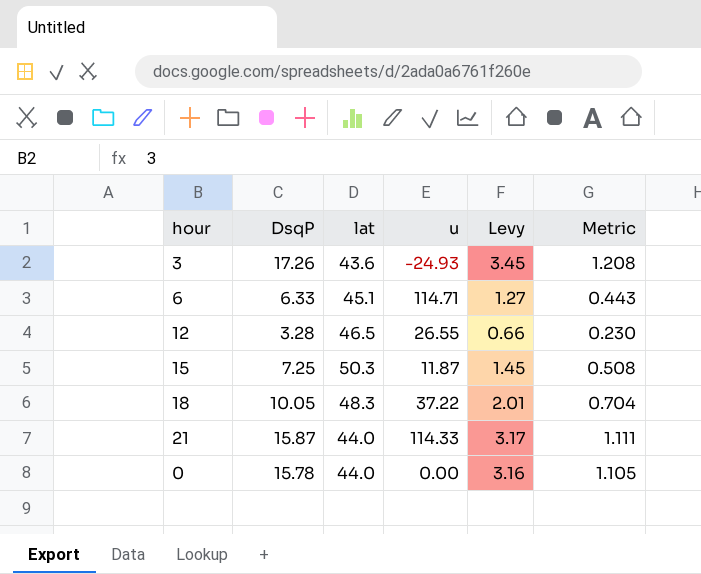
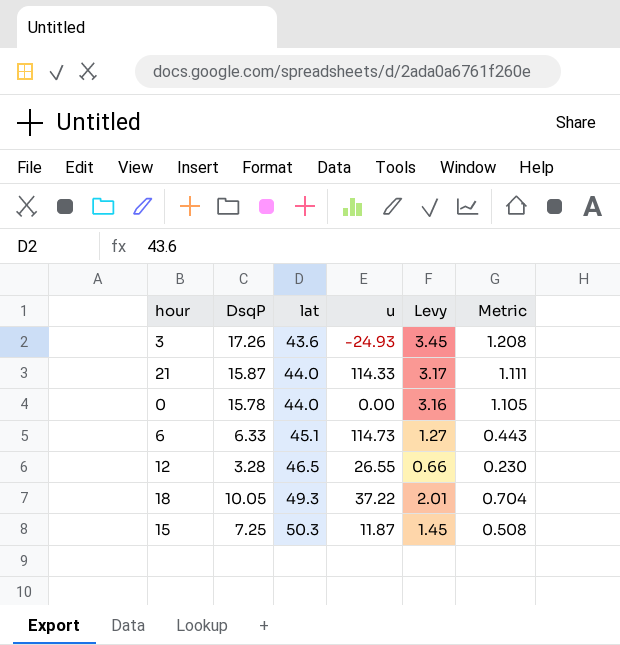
row order: none -> lat ascending
6 | u: 114.71 -> 114.73
18 | lat: 48.3 -> 49.3

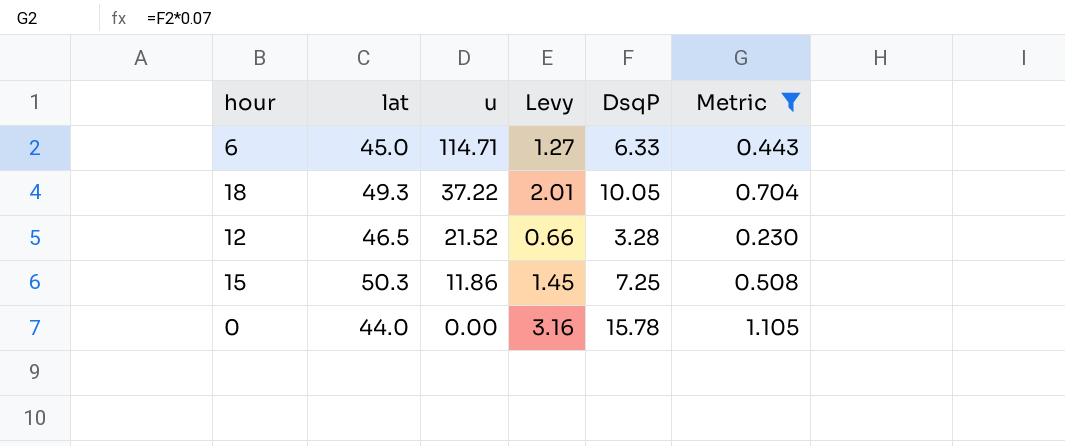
filter: none -> Metric <= 1.105
row order: lat ascending -> u descending
column DsqP | position: 2 -> 5
6 | lat: 45.1 -> 45.0
6 | u: 114.73 -> 114.71
12 | u: 26.55 -> 21.52
15 | u: 11.87 -> 11.86

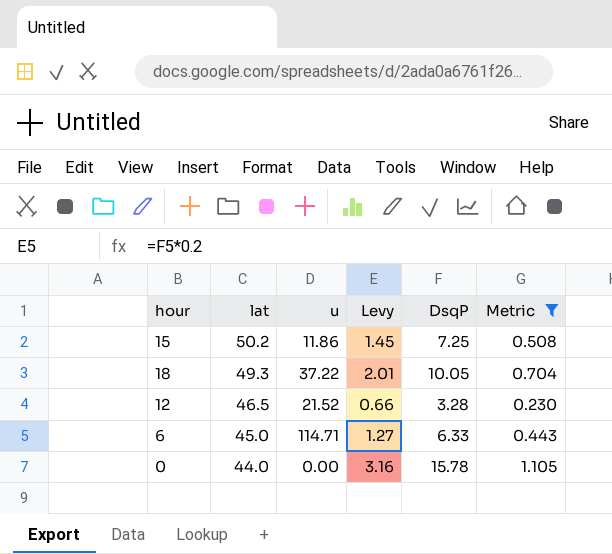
row order: u descending -> lat descending
15 | lat: 50.3 -> 50.2

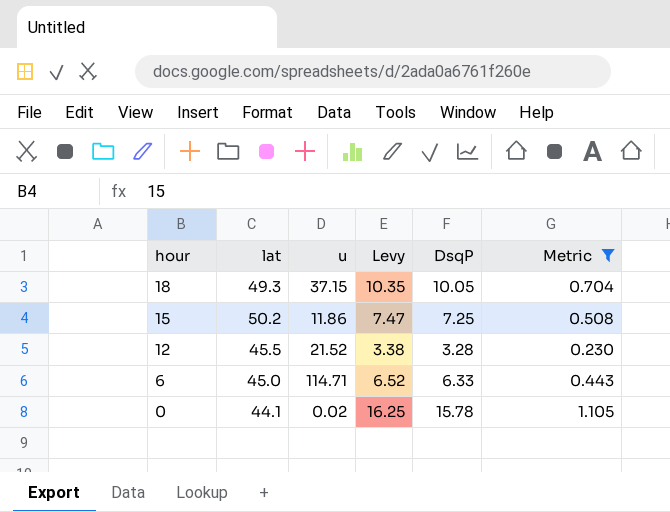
row order: lat descending -> hour descending
column Levy | formula: [DsqP] * 0.2 -> [DsqP] * 1.03
18 | u: 37.22 -> 37.15
12 | lat: 46.5 -> 45.5
0 | lat: 44.0 -> 44.1
0 | u: 0.00 -> 0.02

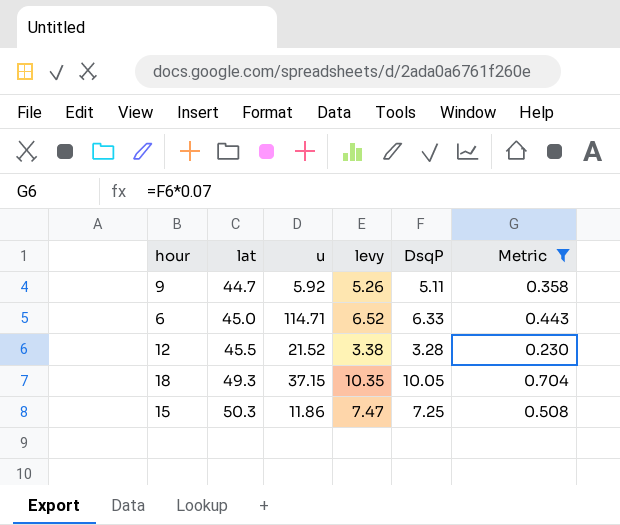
row order: hour descending -> lat ascending
column name: Levy -> levy
row 0: 44.1 | 0.02 | 16.25 | 15.78 | 1.105 -> none
row 9: none -> 44.7 | 5.92 | 5.26 | 5.11 | 0.358
15 | lat: 50.2 -> 50.3

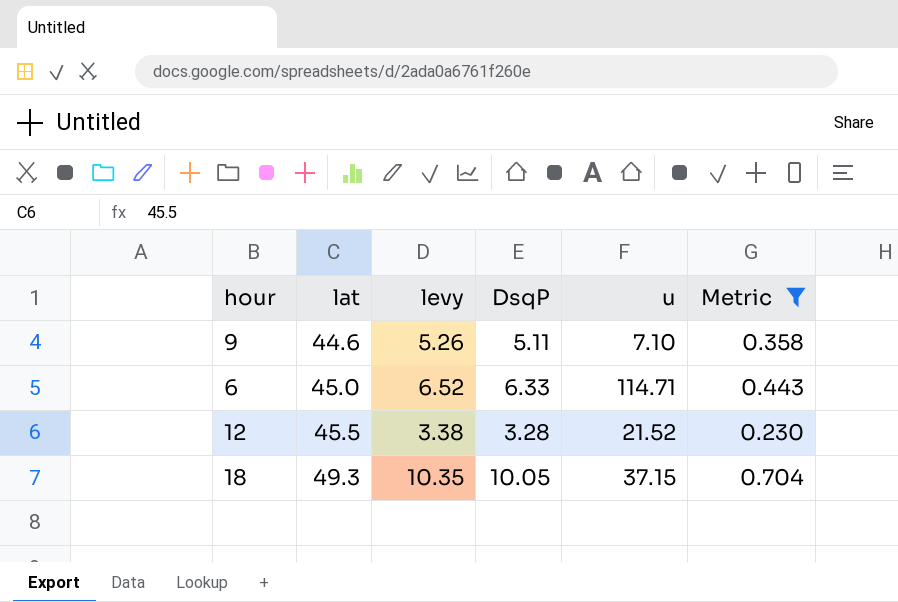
column u | position: 3 -> 5
row 15: 50.3 | 11.86 | 7.47 | 7.25 | 0.508 -> none
9 | lat: 44.7 -> 44.6
9 | u: 5.92 -> 7.10

